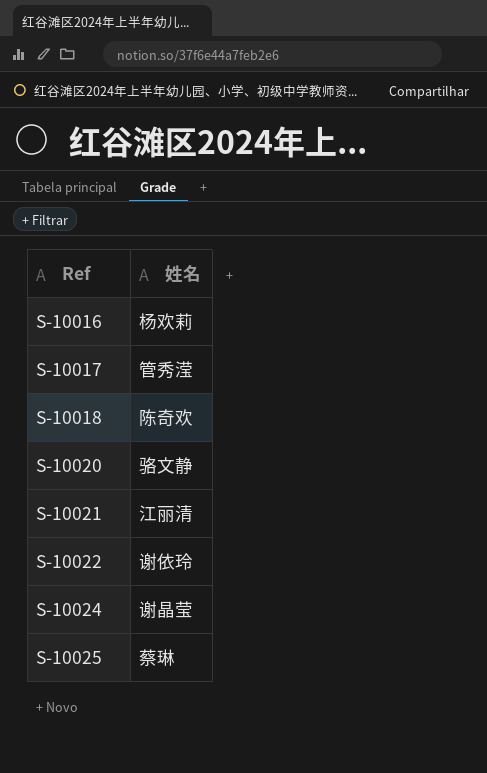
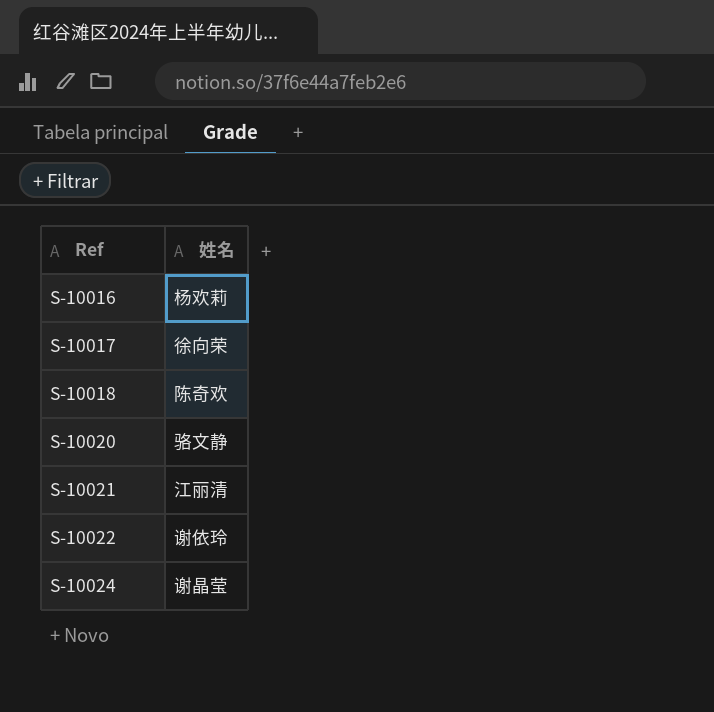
row S-10025: 蔡琳 -> none
S-10017 | 姓名: 管秀滢 -> 徐向荣

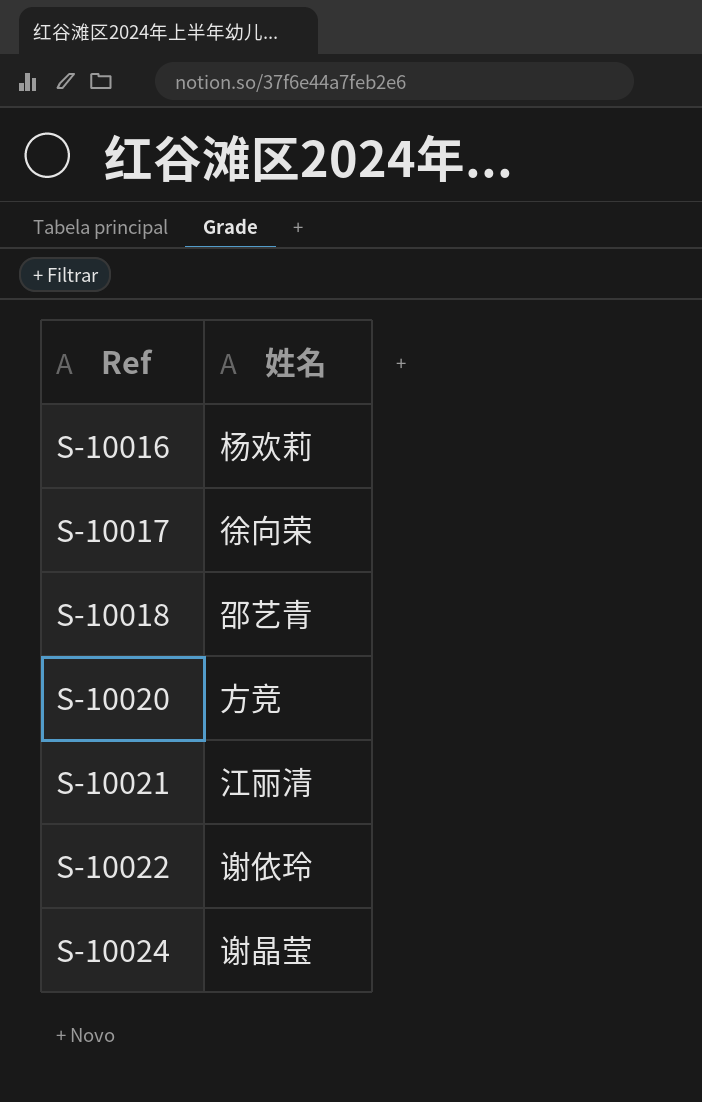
S-10018 | 姓名: 陈奇欢 -> 邵艺青
S-10020 | 姓名: 骆文静 -> 方竞

